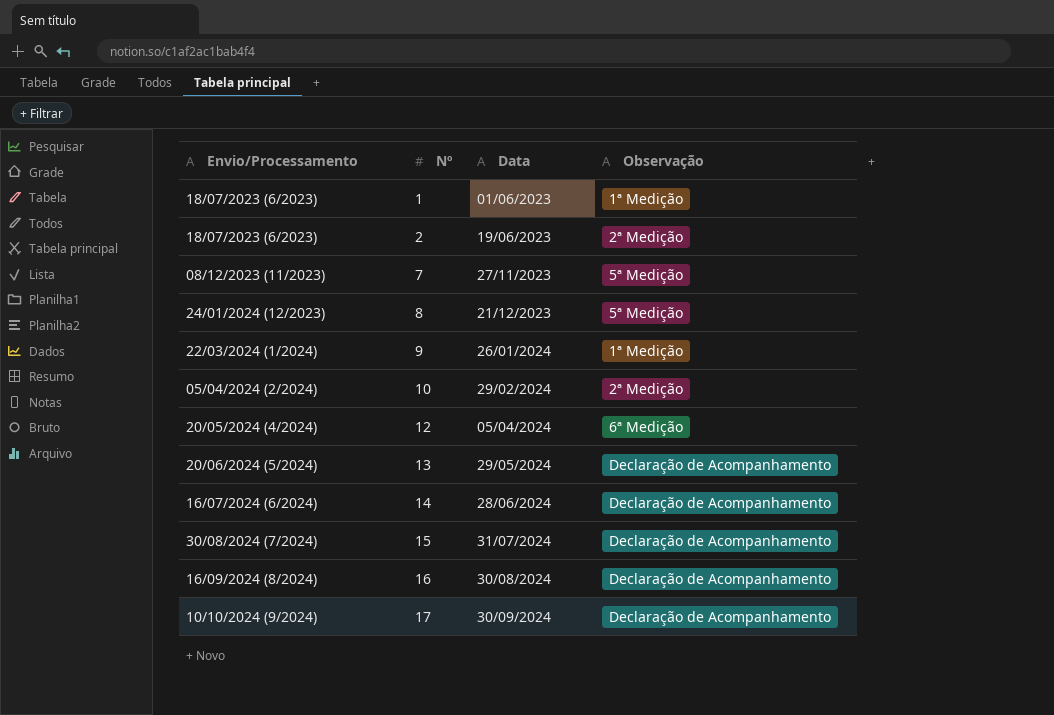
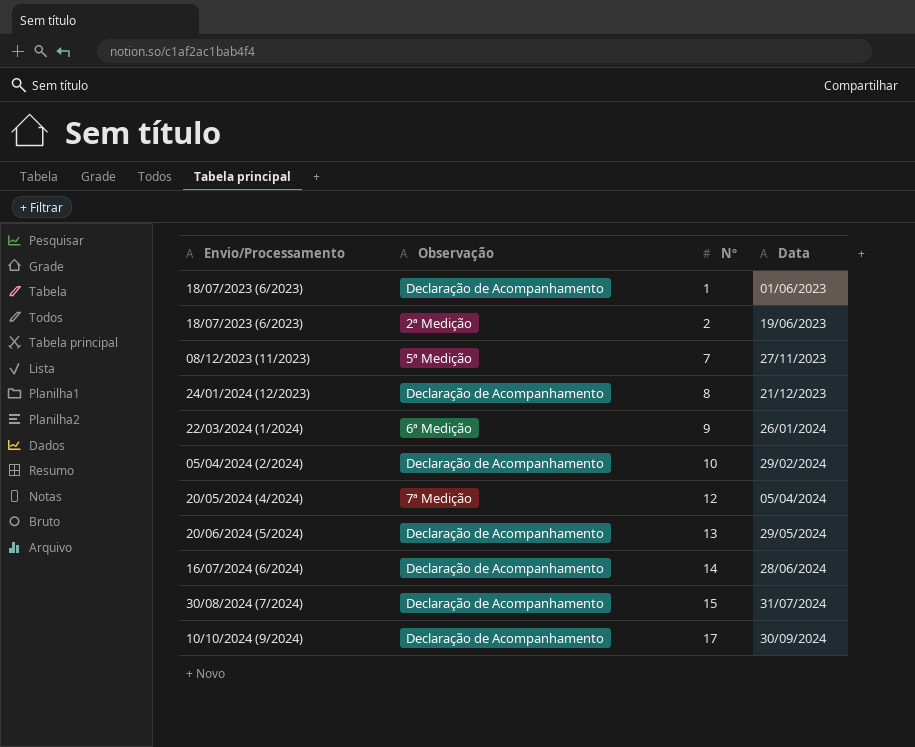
column Observação | position: 4 -> 2
row 16: 16/09/2024 (8/2024) | 30/08/2024 | Declaração de Acompanhamento -> none
1 | Observação: 1ª Medição -> Declaração de Acompanhamento
8 | Observação: 5ª Medição -> Declaração de Acompanhamento
9 | Observação: 1ª Medição -> 6ª Medição
10 | Observação: 2ª Medição -> Declaração de Acompanhamento
12 | Observação: 6ª Medição -> 7ª Medição

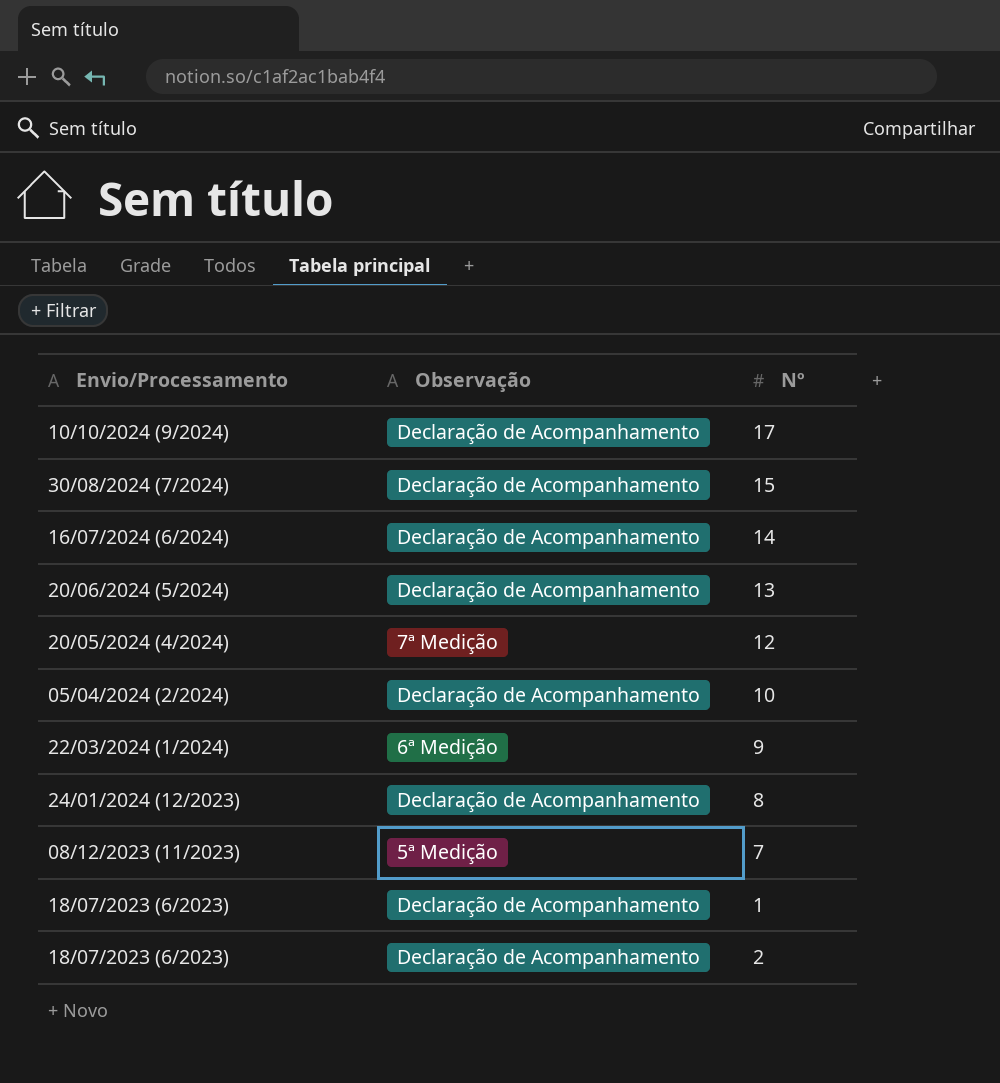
row order: Envio/Processamento ascending -> Envio/Processamento descending
column Data | position: 4 -> none
2 | Observação: 2ª Medição -> Declaração de Acompanhamento

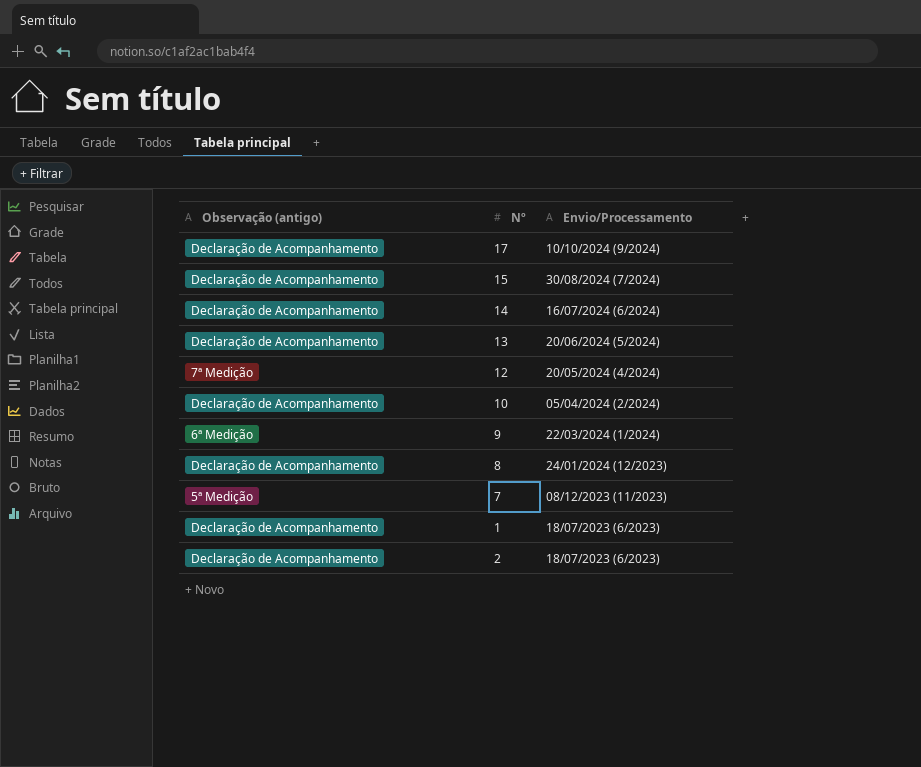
column name: Observação -> Observação (antigo)
column Envio/Processamento | position: 1 -> 3

